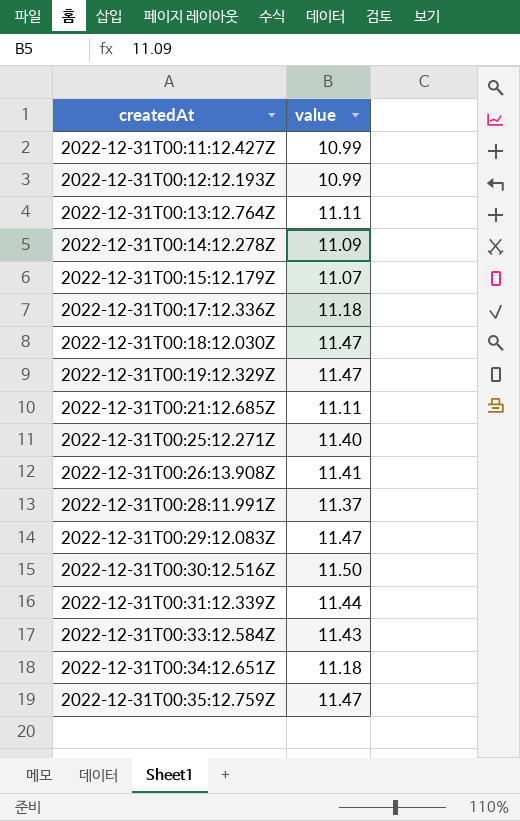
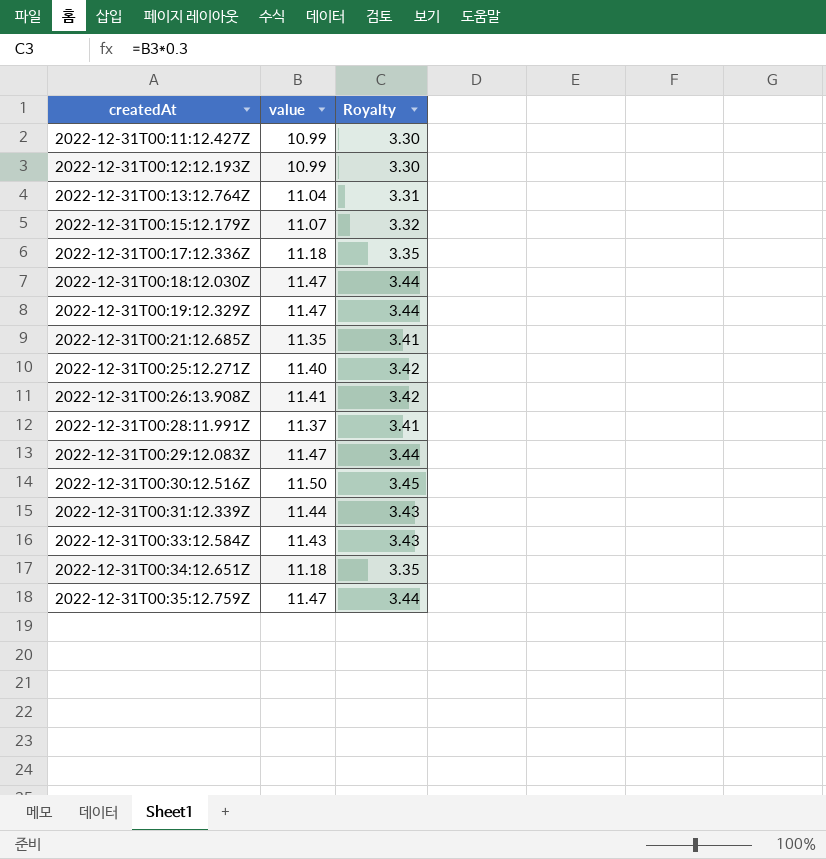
column Royalty | formula: none -> [value] * 0.3
row 2022-12-31T00:14:12.278Z: 11.09 -> none
2022-12-31T00:13:12.764Z | value: 11.11 -> 11.04
2022-12-31T00:21:12.685Z | value: 11.11 -> 11.35

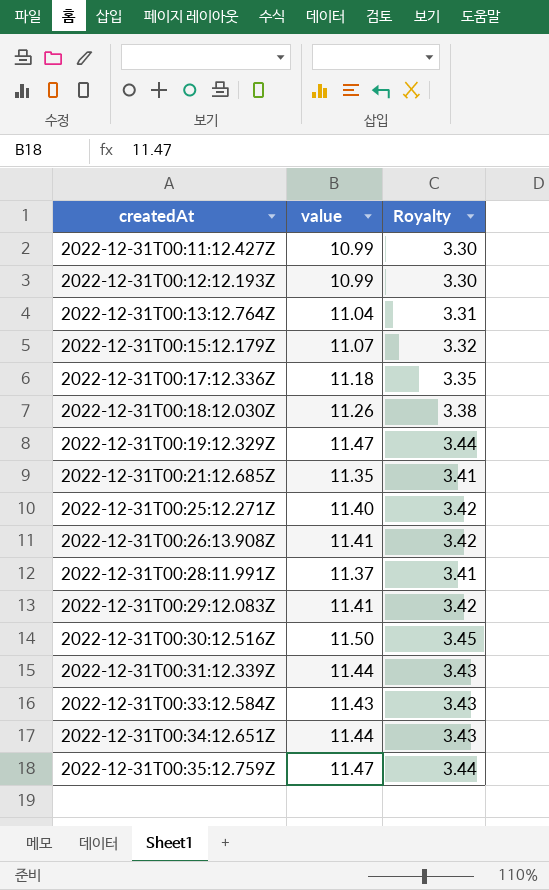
2022-12-31T00:18:12.030Z | value: 11.47 -> 11.26
2022-12-31T00:18:12.030Z | Royalty: 3.44 -> 3.38
2022-12-31T00:29:12.083Z | value: 11.47 -> 11.41
2022-12-31T00:29:12.083Z | Royalty: 3.44 -> 3.42
2022-12-31T00:34:12.651Z | value: 11.18 -> 11.44
2022-12-31T00:34:12.651Z | Royalty: 3.35 -> 3.43

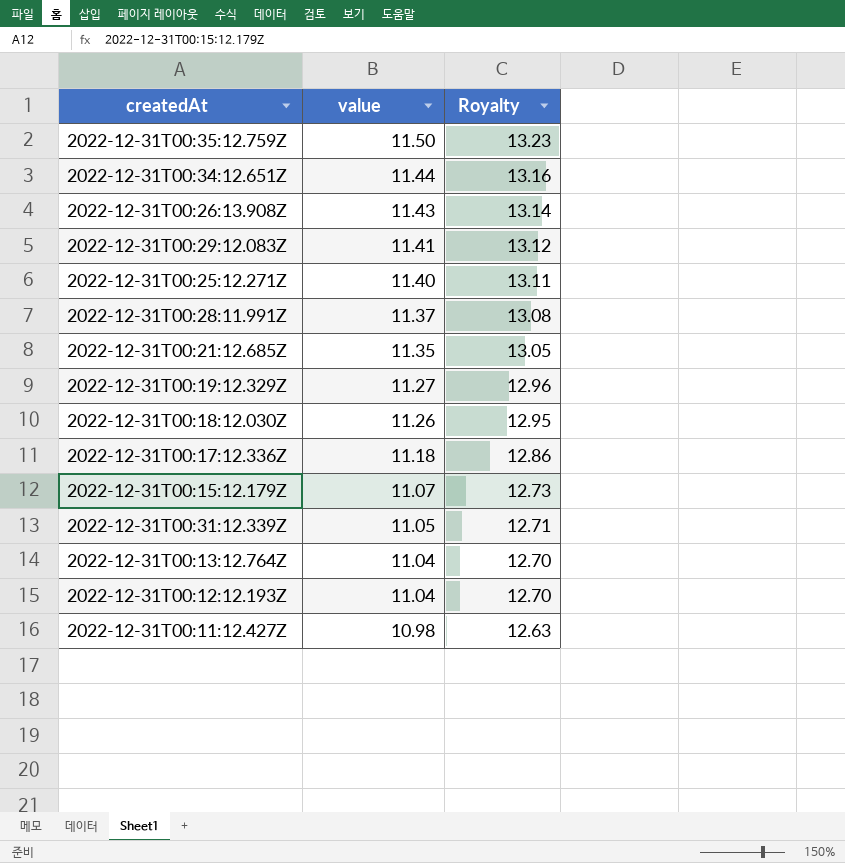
row order: createdAt ascending -> value descending
column Royalty | formula: [value] * 0.3 -> [value] * 1.15
row 2022-12-31T00:30:12.516Z: 11.50 | 3.45 -> none
row 2022-12-31T00:33:12.584Z: 11.43 | 3.43 -> none
2022-12-31T00:35:12.759Z | value: 11.47 -> 11.50
2022-12-31T00:26:13.908Z | value: 11.41 -> 11.43
2022-12-31T00:19:12.329Z | value: 11.47 -> 11.27
2022-12-31T00:31:12.339Z | value: 11.44 -> 11.05
2022-12-31T00:12:12.193Z | value: 10.99 -> 11.04
2022-12-31T00:11:12.427Z | value: 10.99 -> 10.98

